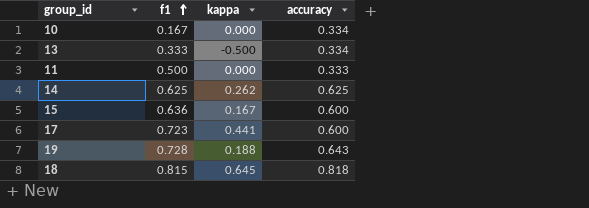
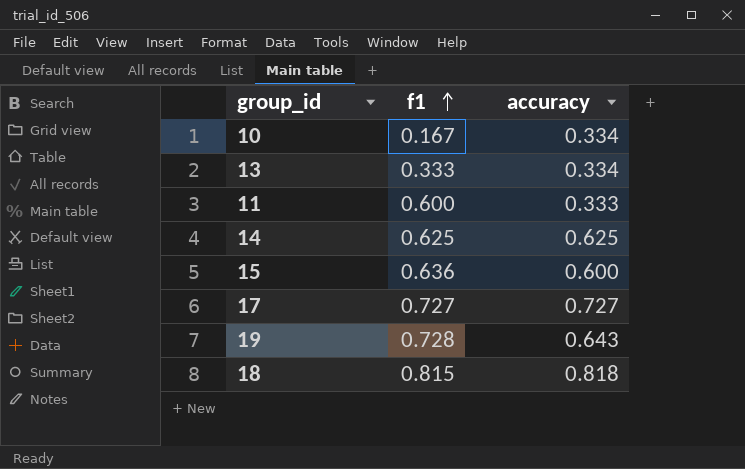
column kappa | position: 3 -> none
11 | f1: 0.500 -> 0.600
17 | f1: 0.723 -> 0.727
17 | accuracy: 0.600 -> 0.727

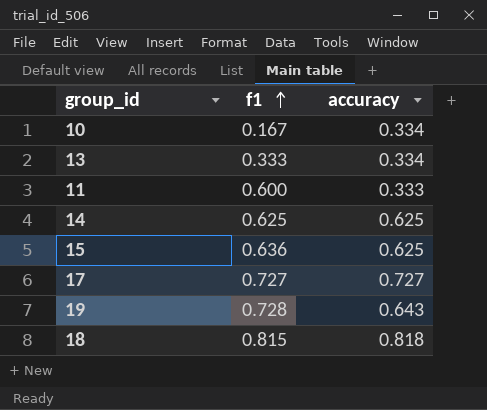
15 | accuracy: 0.600 -> 0.625

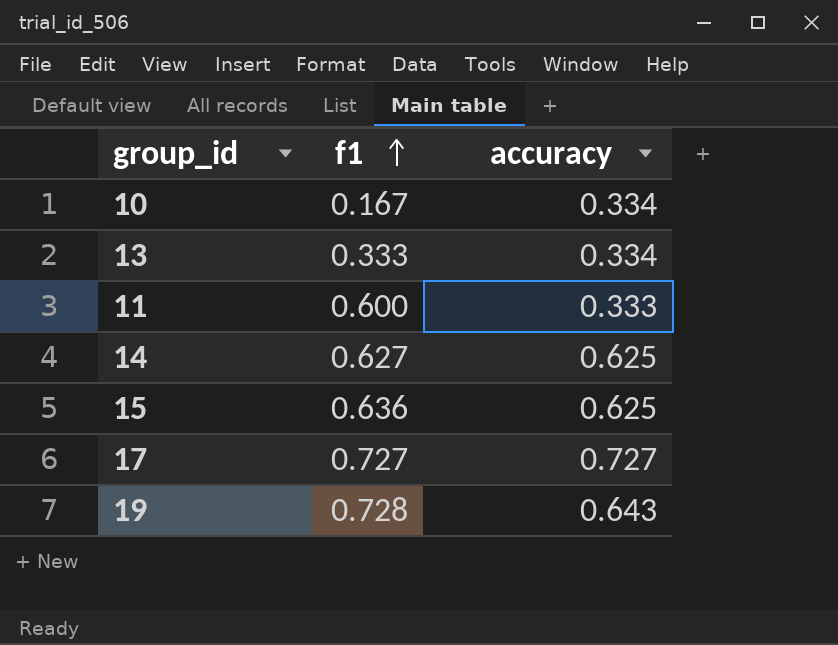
row 18: 0.815 | 0.818 -> none
14 | f1: 0.625 -> 0.627

